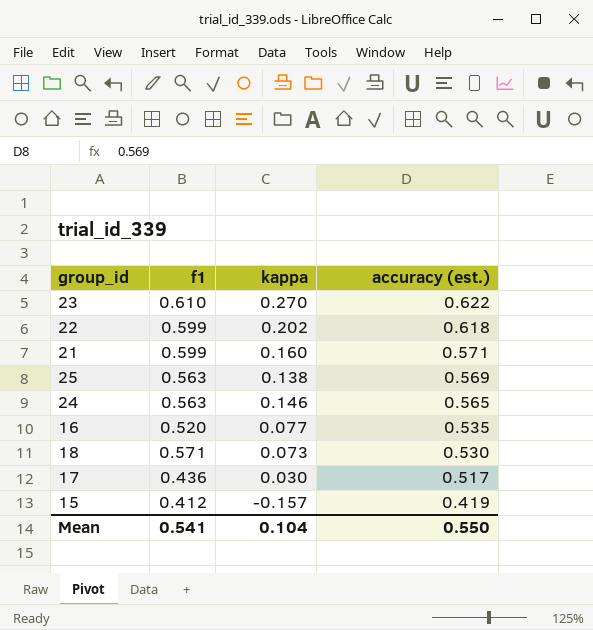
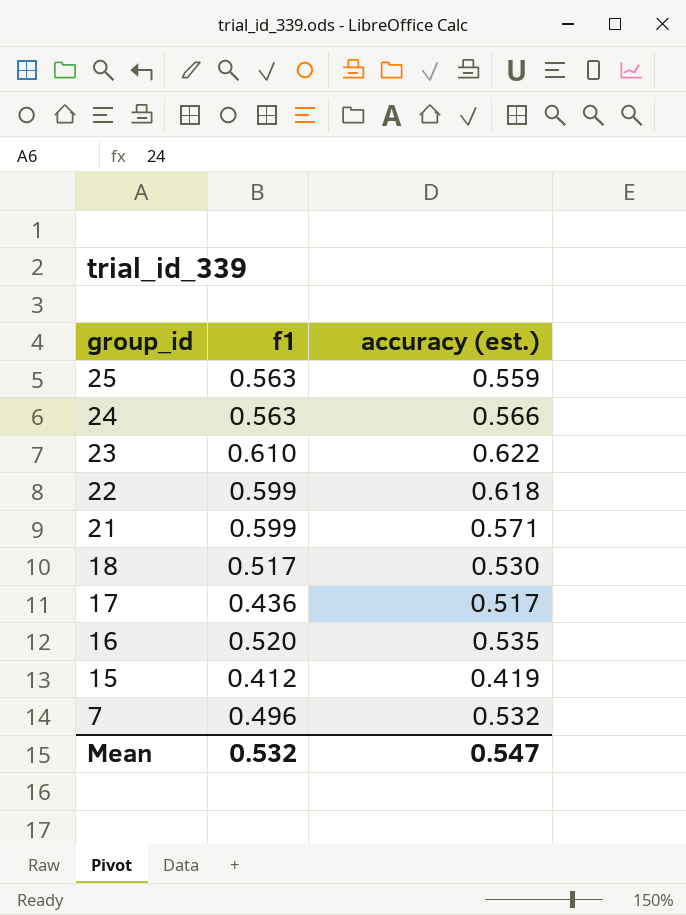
row order: accuracy (est.) descending -> group_id descending
column kappa | position: 3 -> none
25 | accuracy (est.): 0.569 -> 0.559
24 | accuracy (est.): 0.565 -> 0.566
18 | f1: 0.571 -> 0.517
row 7: none -> 0.496 | 0.532
Mean | f1: 0.541 -> 0.532
Mean | accuracy (est.): 0.550 -> 0.547

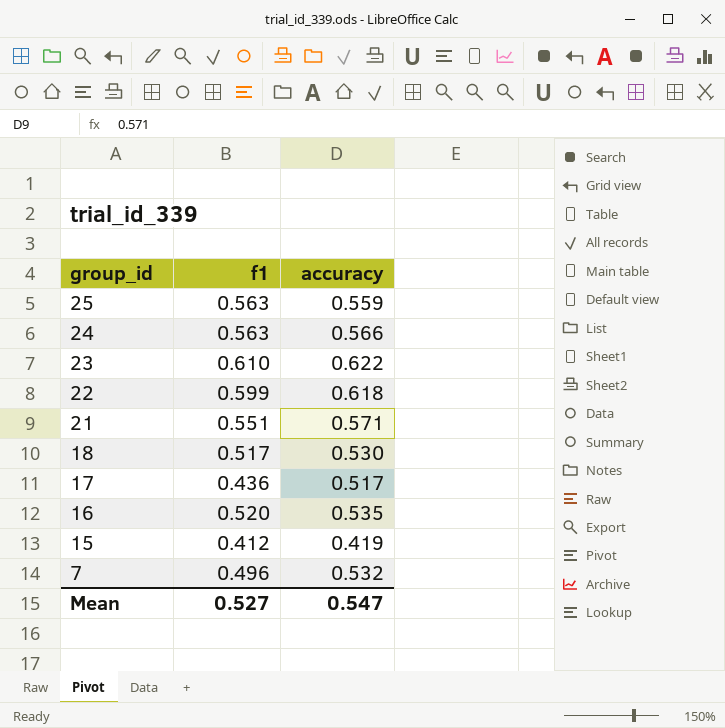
column name: accuracy (est.) -> accuracy
21 | f1: 0.599 -> 0.551
Mean | f1: 0.532 -> 0.527

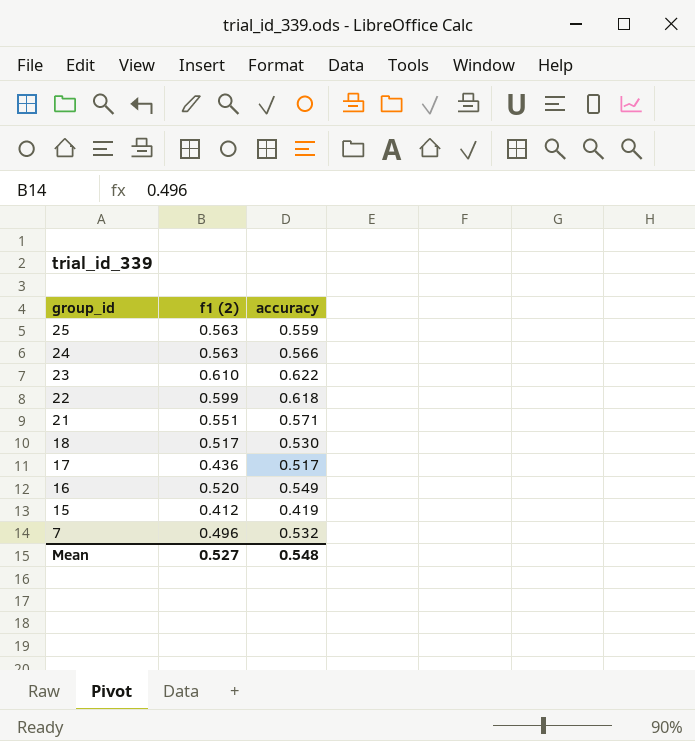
column name: f1 -> f1 (2)
16 | accuracy: 0.535 -> 0.549
Mean | accuracy: 0.547 -> 0.548

